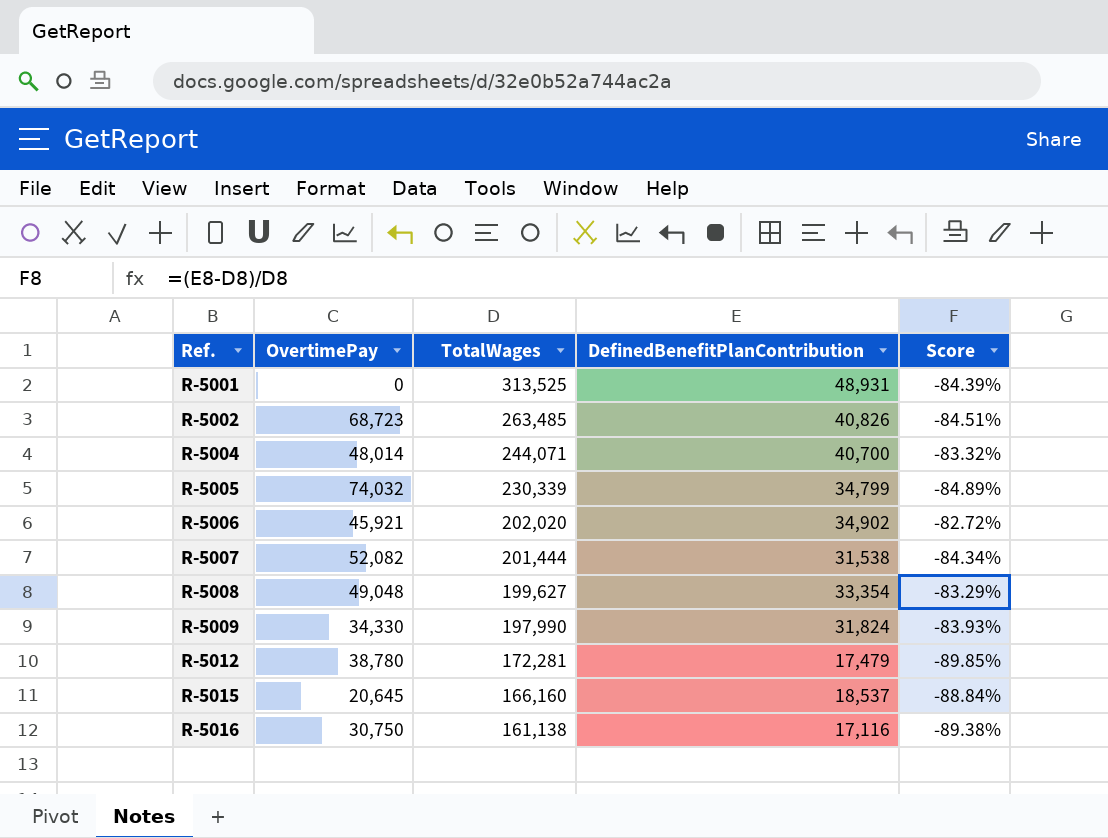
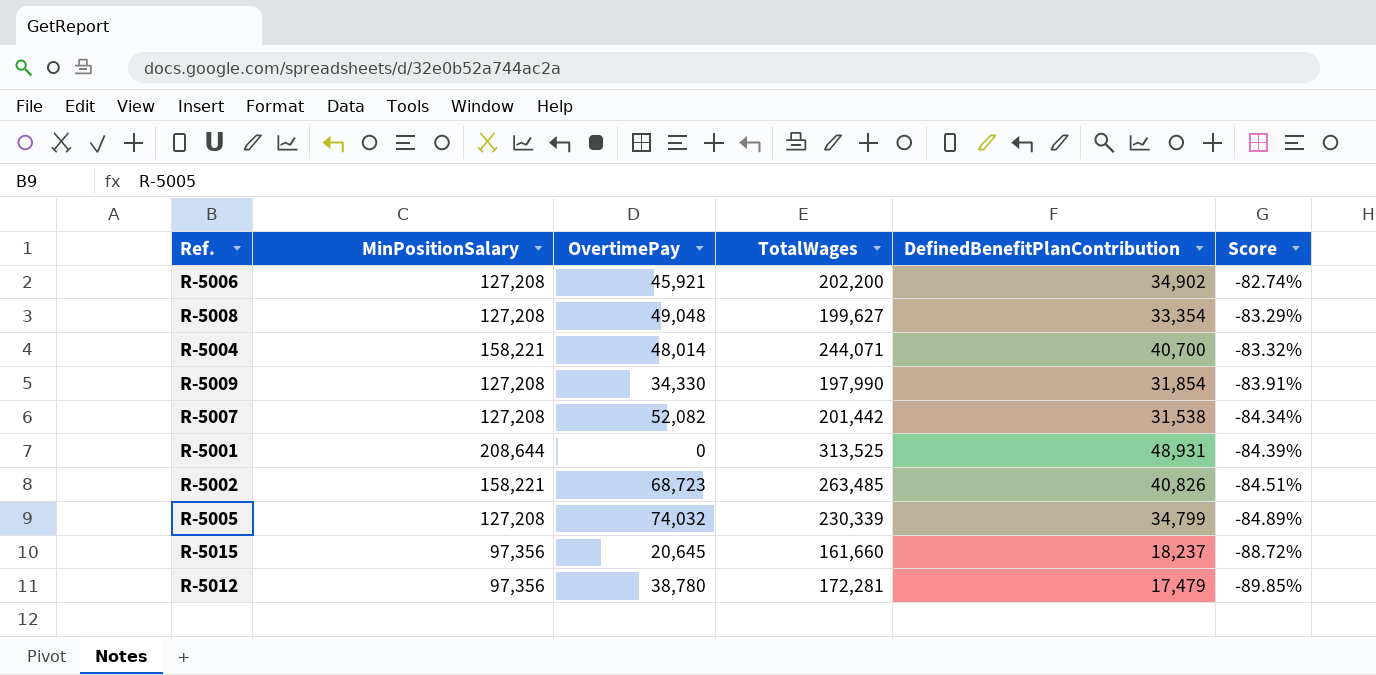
row order: Ref. ascending -> Score descending
column MinPositionSalary | position: none -> 2
row R-5016: 30,750 | 161,138 | 17,116 | -89.38% -> none
R-5006 | TotalWages: 202,020 -> 202,200
R-5006 | Score: -82.72% -> -82.74%
R-5009 | DefinedBenefitPlanContribution: 31,824 -> 31,854
R-5009 | Score: -83.93% -> -83.91%
R-5007 | TotalWages: 201,444 -> 201,442
R-5015 | TotalWages: 166,160 -> 161,660
R-5015 | DefinedBenefitPlanContribution: 18,537 -> 18,237
R-5015 | Score: -88.84% -> -88.72%

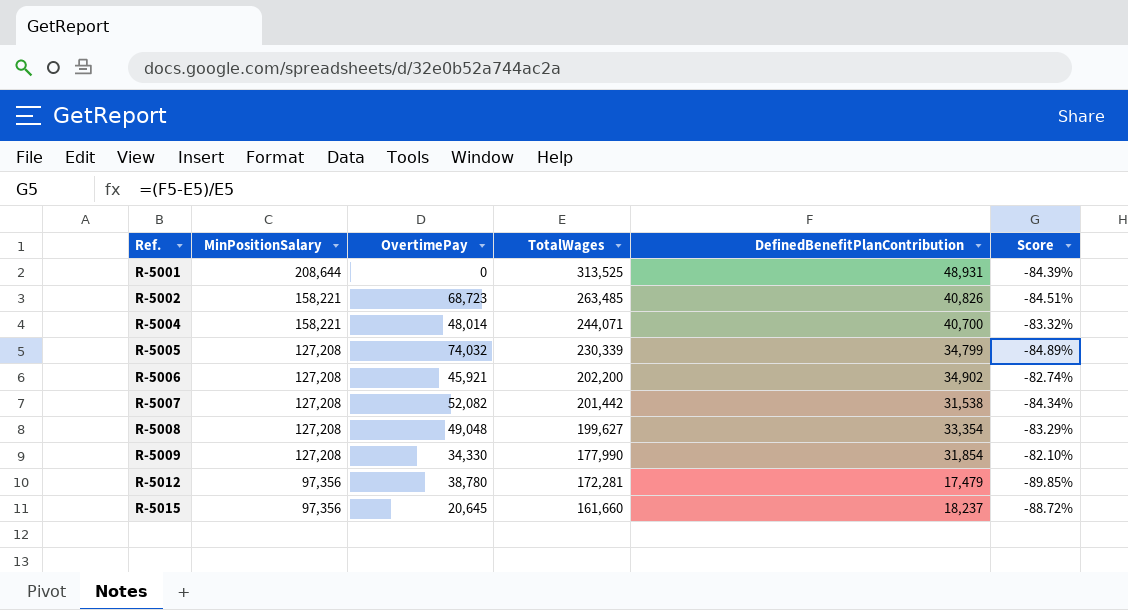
row order: Score descending -> Ref. ascending
R-5009 | TotalWages: 197,990 -> 177,990
R-5009 | Score: -83.91% -> -82.10%

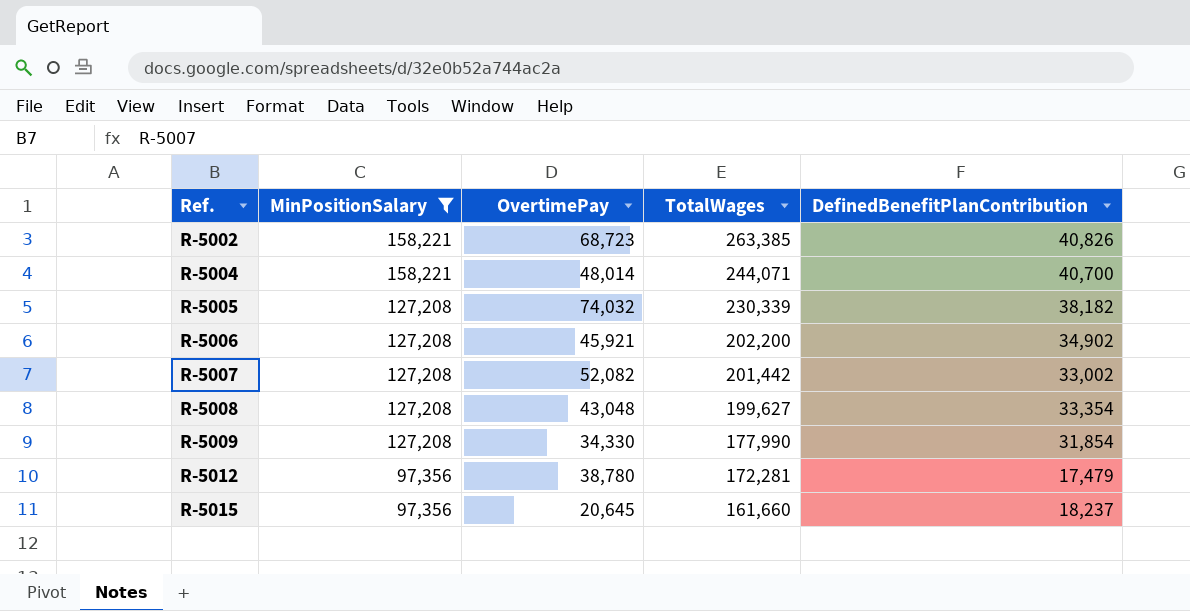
filter: none -> MinPositionSalary != 208,644
column Score | formula: ([DefinedBenefitPlanContribution] - [TotalWages]) / [TotalWages] -> none
R-5002 | TotalWages: 263,485 -> 263,385
R-5005 | DefinedBenefitPlanContribution: 34,799 -> 38,182
R-5007 | DefinedBenefitPlanContribution: 31,538 -> 33,002
R-5008 | OvertimePay: 49,048 -> 43,048

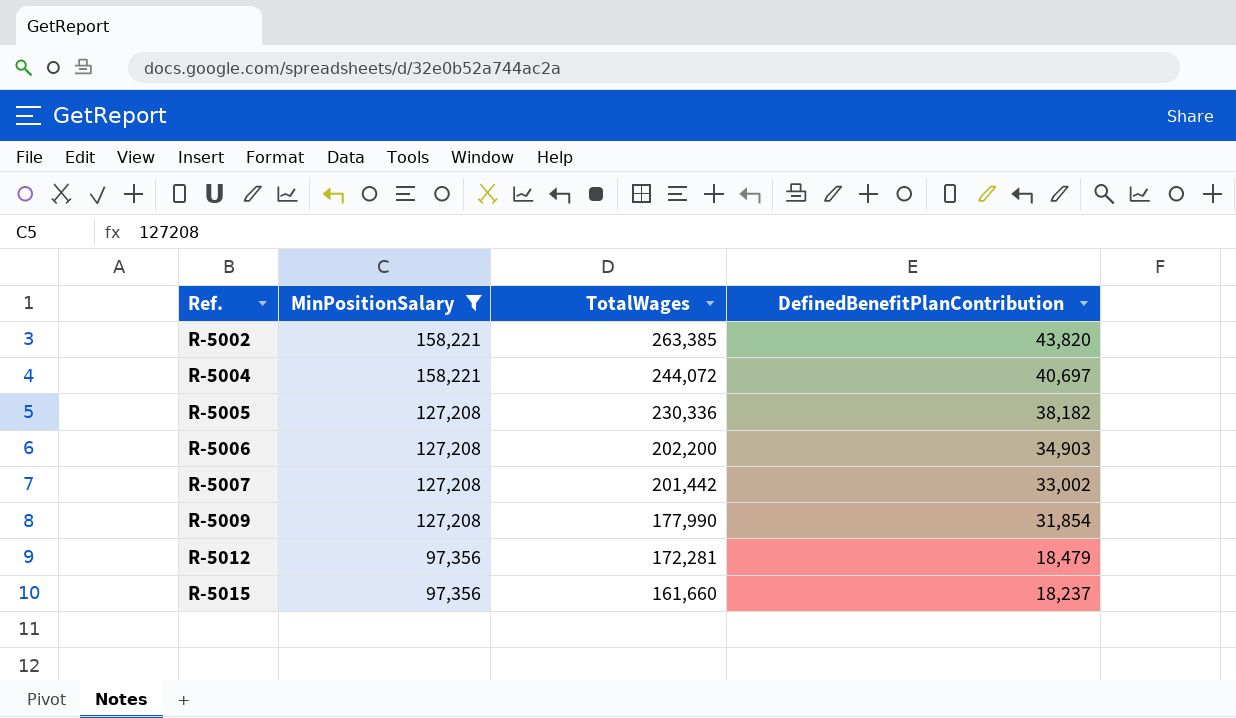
column OvertimePay | position: 3 -> none
row R-5008: 127,208 | 43,048 | 199,627 | 33,354 -> none
R-5002 | DefinedBenefitPlanContribution: 40,826 -> 43,820
R-5004 | TotalWages: 244,071 -> 244,072
R-5004 | DefinedBenefitPlanContribution: 40,700 -> 40,697
R-5005 | TotalWages: 230,339 -> 230,336
R-5006 | DefinedBenefitPlanContribution: 34,902 -> 34,903
R-5012 | DefinedBenefitPlanContribution: 17,479 -> 18,479

